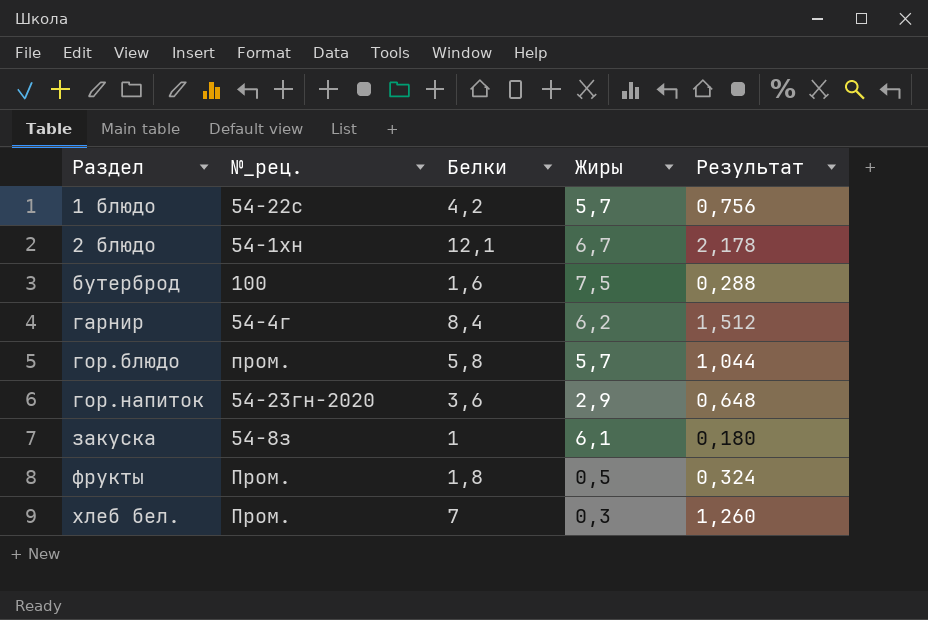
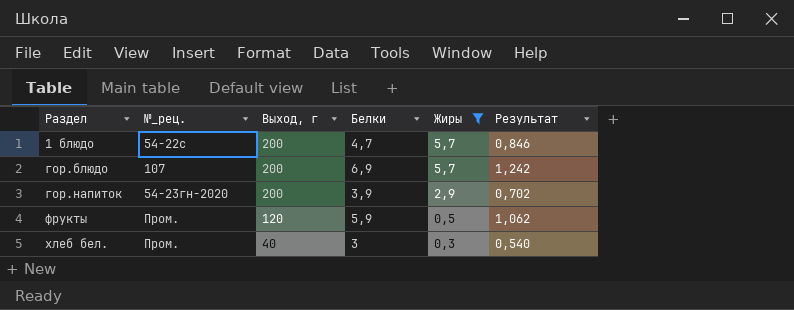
filter: none -> Жиры <= 5,7
column Выход, г | position: none -> 3
1 блюдо | Белки: 4,2 -> 4,7
1 блюдо | Результат: 0,756 -> 0,846
гор.блюдо | №_рец.: пром. -> 107
гор.блюдо | Белки: 5,8 -> 6,9
гор.блюдо | Результат: 1,044 -> 1,242
гор.напиток | Белки: 3,6 -> 3,9
гор.напиток | Результат: 0,648 -> 0,702
фрукты | Белки: 1,8 -> 5,9
фрукты | Результат: 0,324 -> 1,062
хлеб бел. | Белки: 7 -> 3
хлеб бел. | Результат: 1,260 -> 0,540

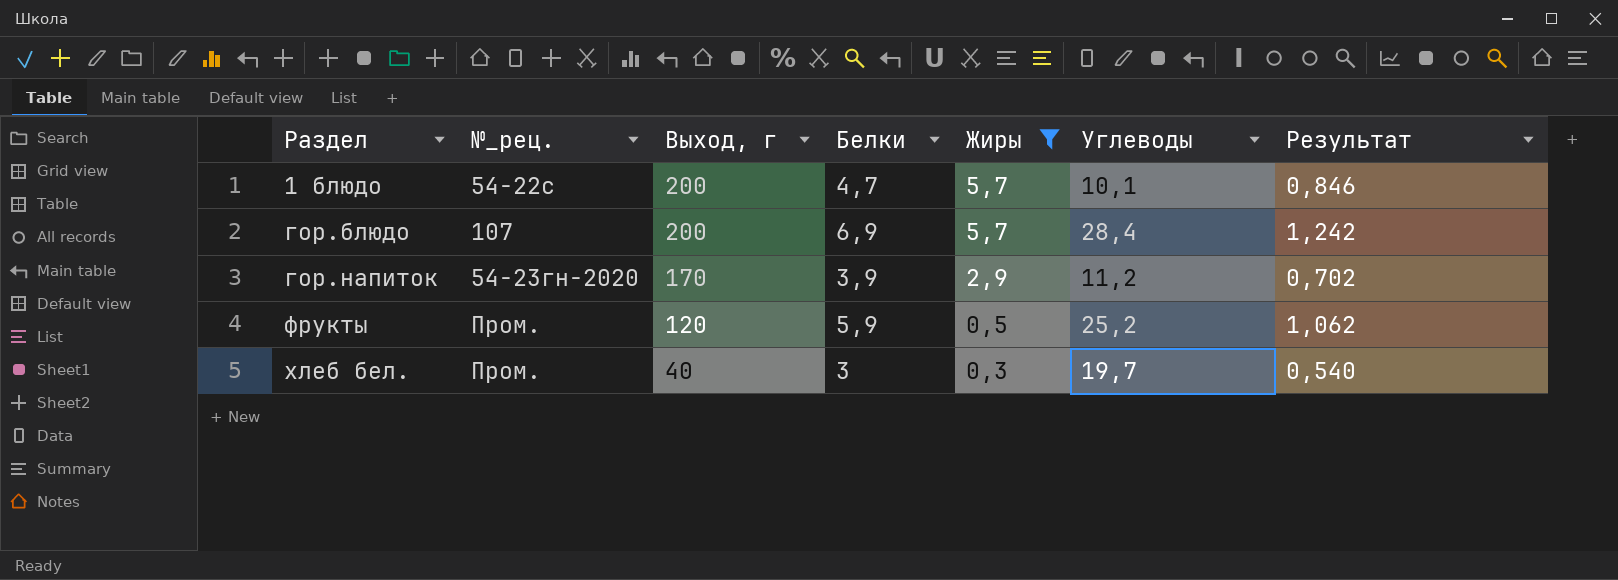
column Углеводы | position: none -> 6
гор.напиток | Выход, г: 200 -> 170

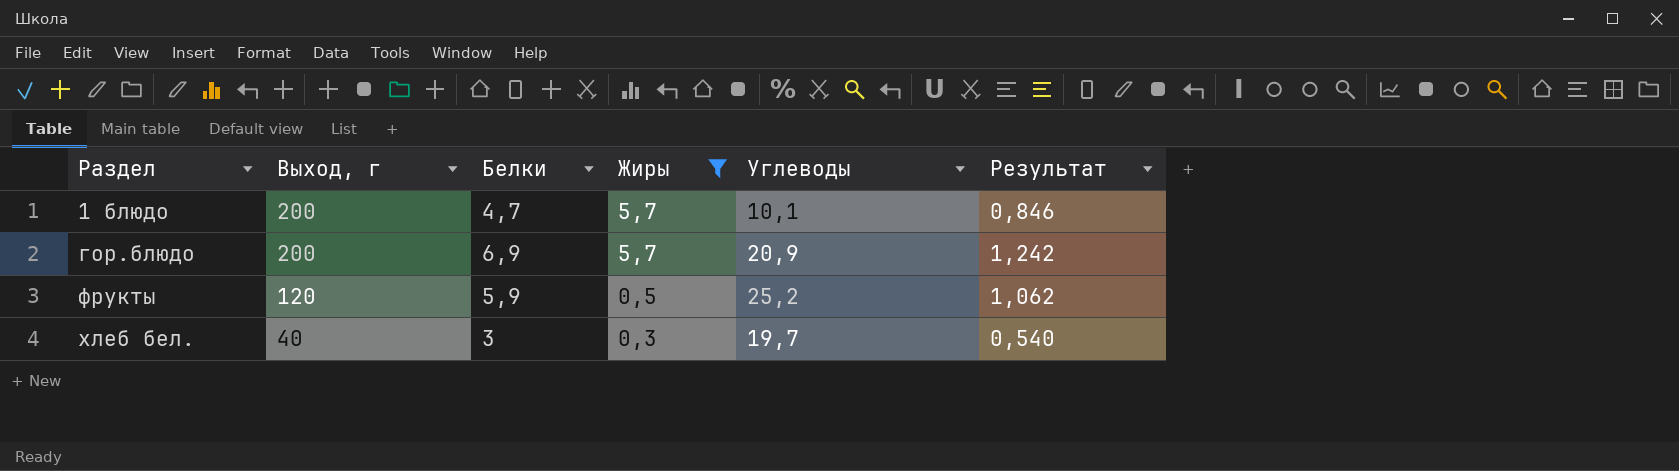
column №_рец. | position: 2 -> none
row гор.напиток: 54-23гн-2020 | 170 | 3,9 | 2,9 | 11,2 | 0,702 -> none
гор.блюдо | Углеводы: 28,4 -> 20,9

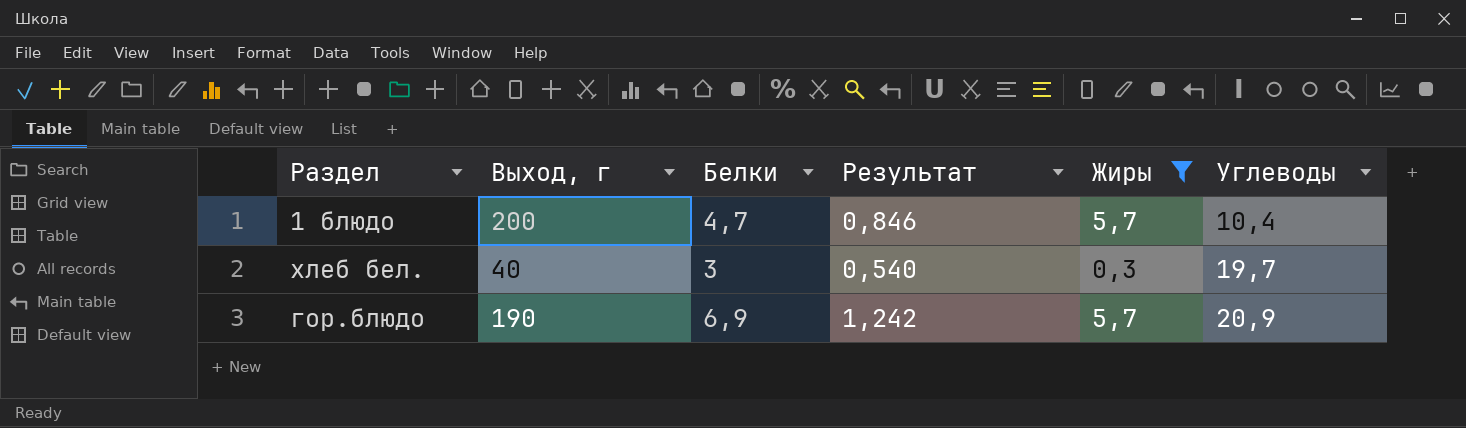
row order: Раздел ascending -> Углеводы ascending
column Результат | position: 6 -> 4
row фрукты: 120 | 5,9 | 0,5 | 25,2 | 1,062 -> none
1 блюдо | Углеводы: 10,1 -> 10,4
гор.блюдо | Выход, г: 200 -> 190

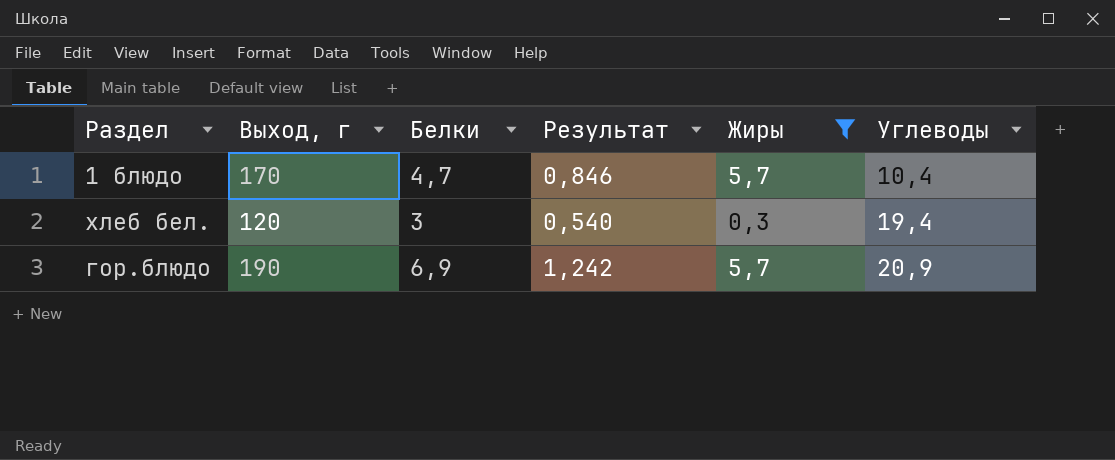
1 блюдо | Выход, г: 200 -> 170
хлеб бел. | Выход, г: 40 -> 120
хлеб бел. | Углеводы: 19,7 -> 19,4

